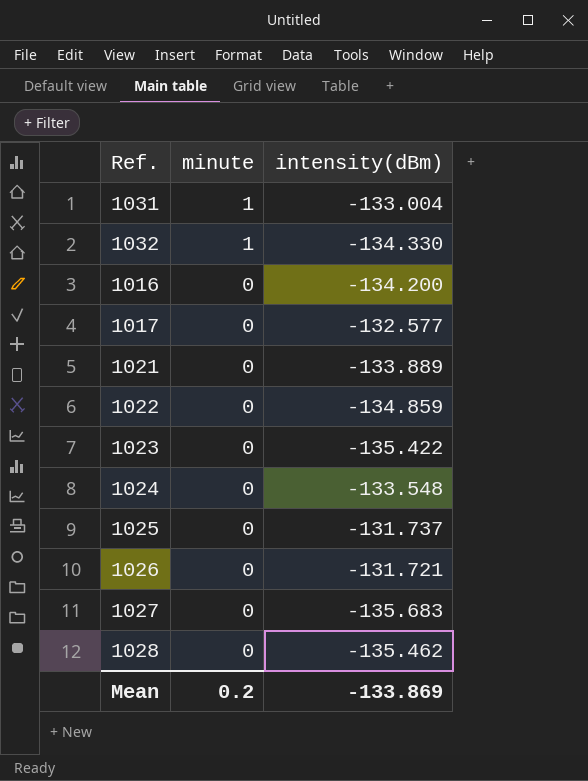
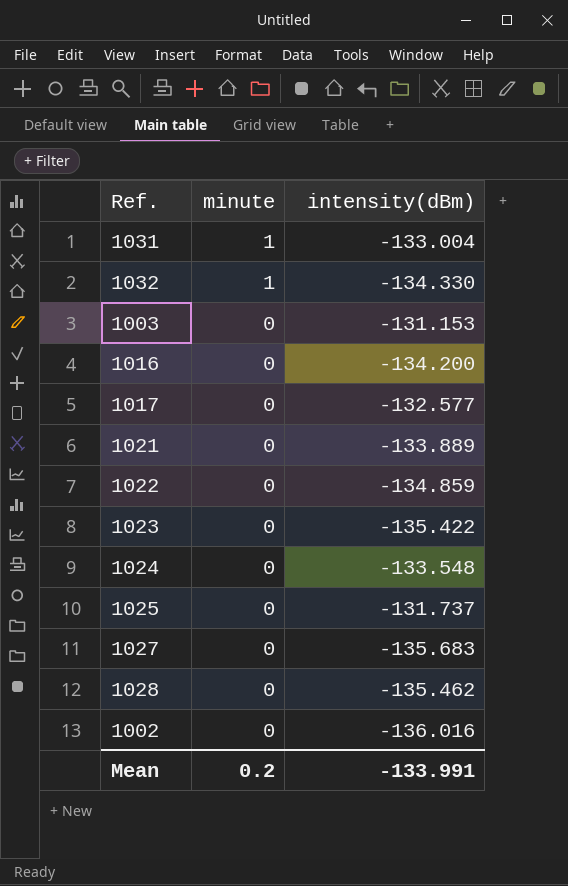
row 1026: 0 | -131.721 -> none
row 1003: none -> 0 | -131.153
row 1002: none -> 0 | -136.016
Mean | intensity(dBm): -133.869 -> -133.991

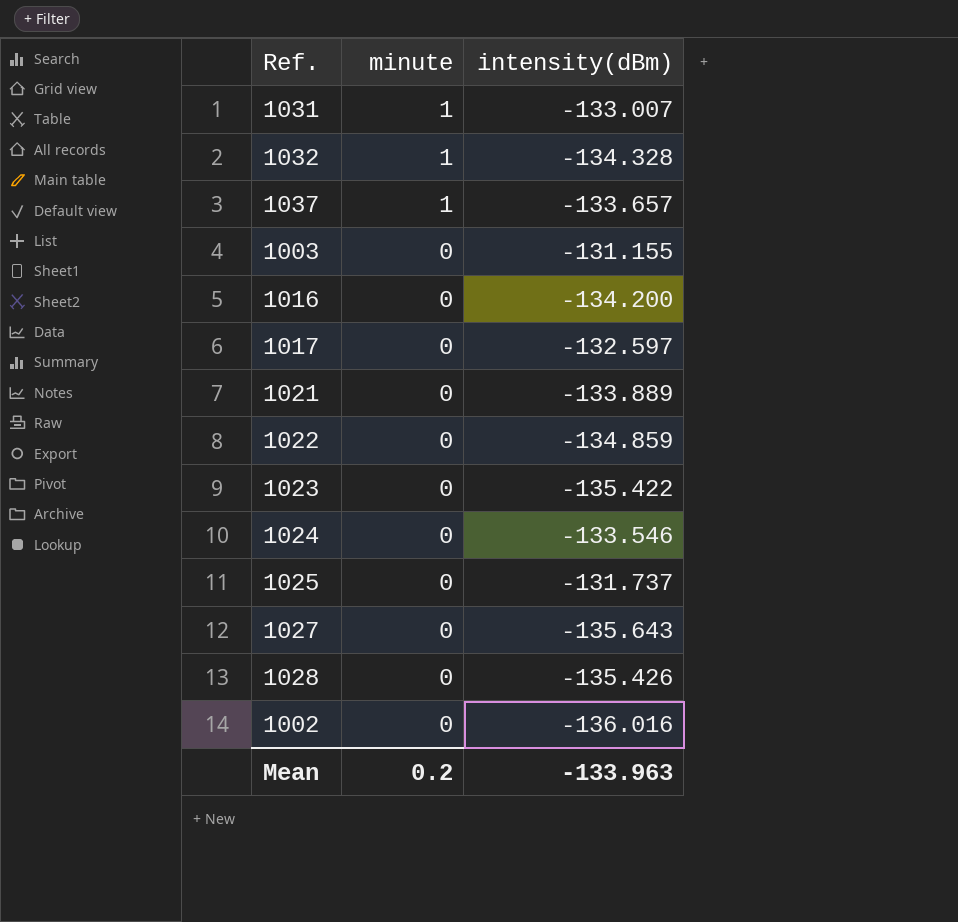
1031 | intensity(dBm): -133.004 -> -133.007
1032 | intensity(dBm): -134.330 -> -134.328
row 1037: none -> 1 | -133.657
1003 | intensity(dBm): -131.153 -> -131.155
1017 | intensity(dBm): -132.577 -> -132.597
1024 | intensity(dBm): -133.548 -> -133.546
1027 | intensity(dBm): -135.683 -> -135.643
1028 | intensity(dBm): -135.462 -> -135.426
Mean | intensity(dBm): -133.991 -> -133.963

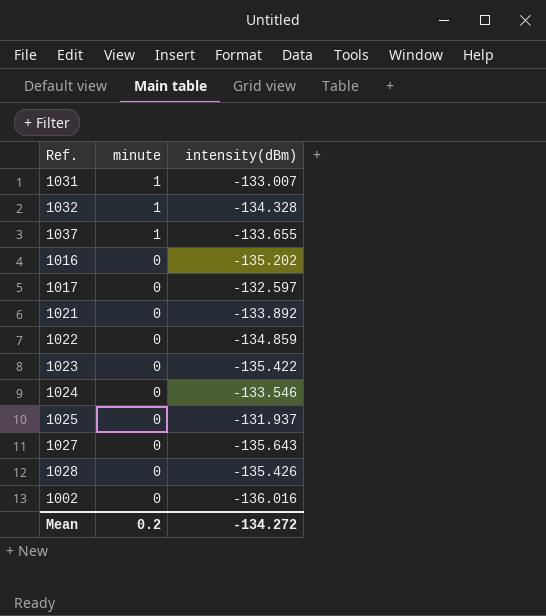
row 1003: 0 | -131.155 -> none
1037 | intensity(dBm): -133.657 -> -133.655
1016 | intensity(dBm): -134.200 -> -135.202
1021 | intensity(dBm): -133.889 -> -133.892
1025 | intensity(dBm): -131.737 -> -131.937
Mean | intensity(dBm): -133.963 -> -134.272

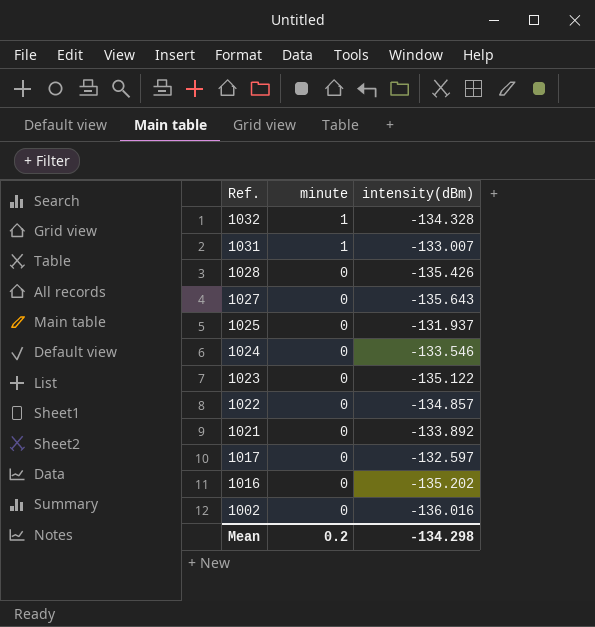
row order: minute descending -> Ref. descending
row 1037: 1 | -133.655 -> none
1023 | intensity(dBm): -135.422 -> -135.122
1022 | intensity(dBm): -134.859 -> -134.857
Mean | intensity(dBm): -134.272 -> -134.298

